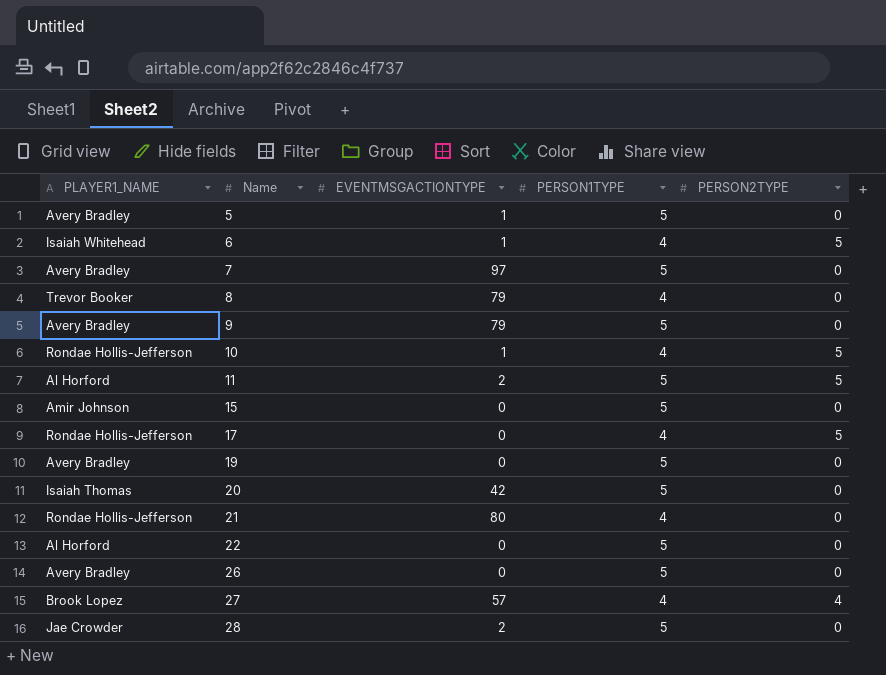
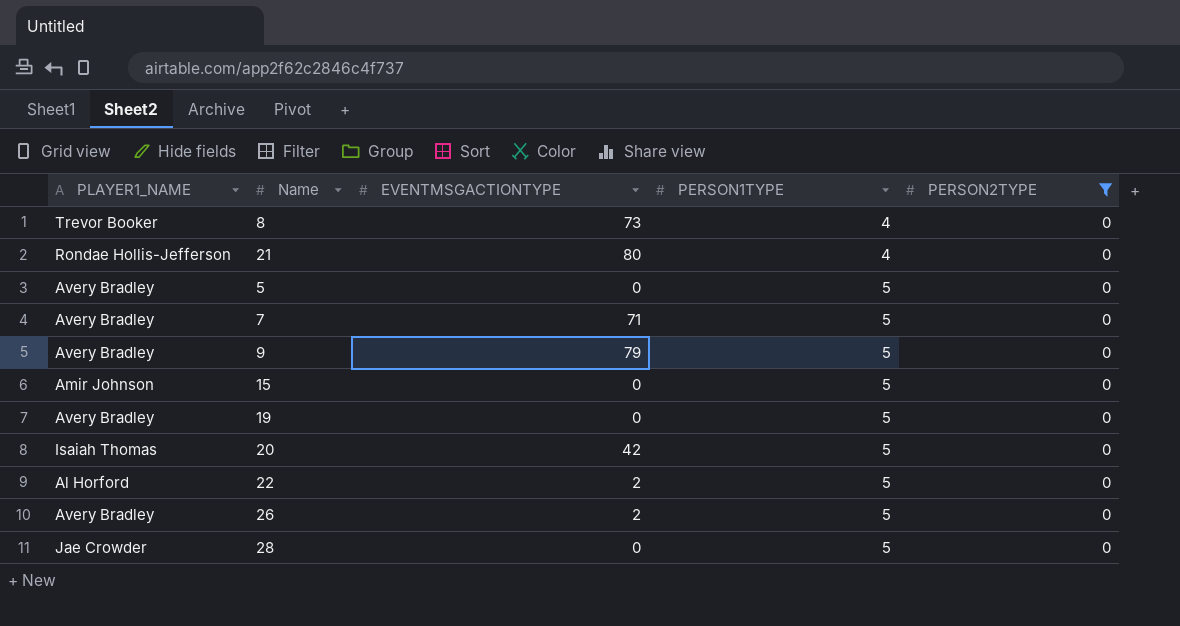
filter: none -> PERSON2TYPE = 0
row order: Name ascending -> PERSON1TYPE ascending
8 | EVENTMSGACTIONTYPE: 79 -> 73
5 | EVENTMSGACTIONTYPE: 1 -> 0
7 | EVENTMSGACTIONTYPE: 97 -> 71
22 | EVENTMSGACTIONTYPE: 0 -> 2
26 | EVENTMSGACTIONTYPE: 0 -> 2
28 | EVENTMSGACTIONTYPE: 2 -> 0

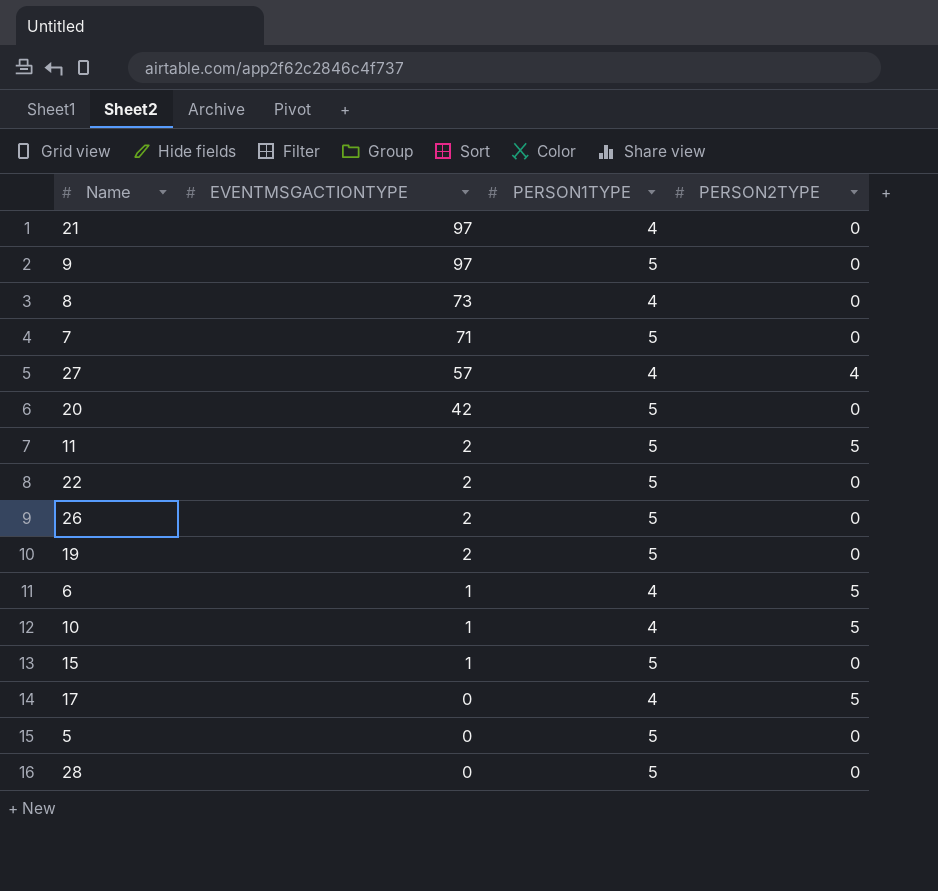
filter: PERSON2TYPE = 0 -> none
row order: PERSON1TYPE ascending -> EVENTMSGACTIONTYPE descending
column PLAYER1_NAME | position: 1 -> none
21 | EVENTMSGACTIONTYPE: 80 -> 97
9 | EVENTMSGACTIONTYPE: 79 -> 97
19 | EVENTMSGACTIONTYPE: 0 -> 2
15 | EVENTMSGACTIONTYPE: 0 -> 1

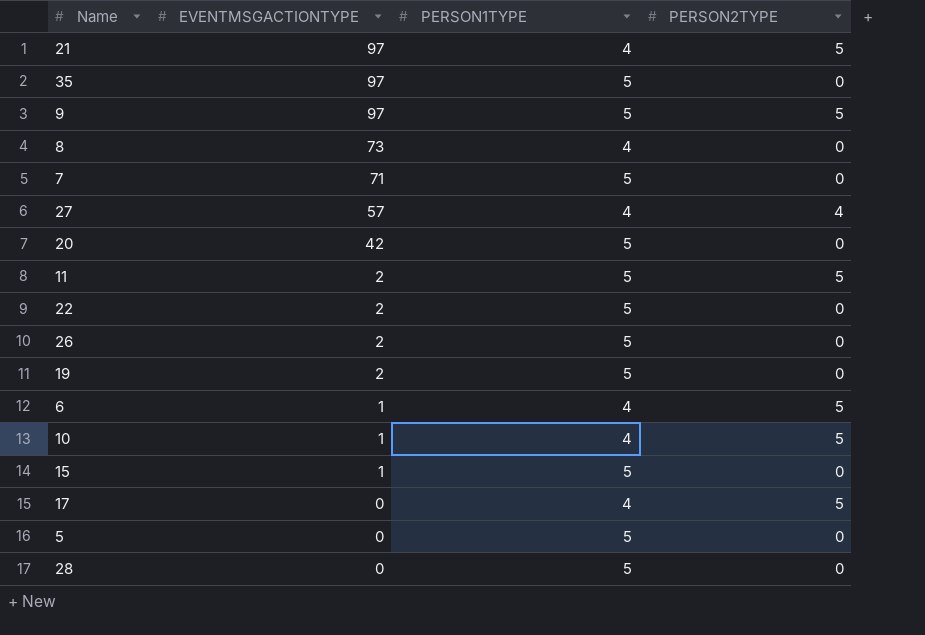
21 | PERSON2TYPE: 0 -> 5
row 35: none -> 97 | 5 | 0
9 | PERSON2TYPE: 0 -> 5

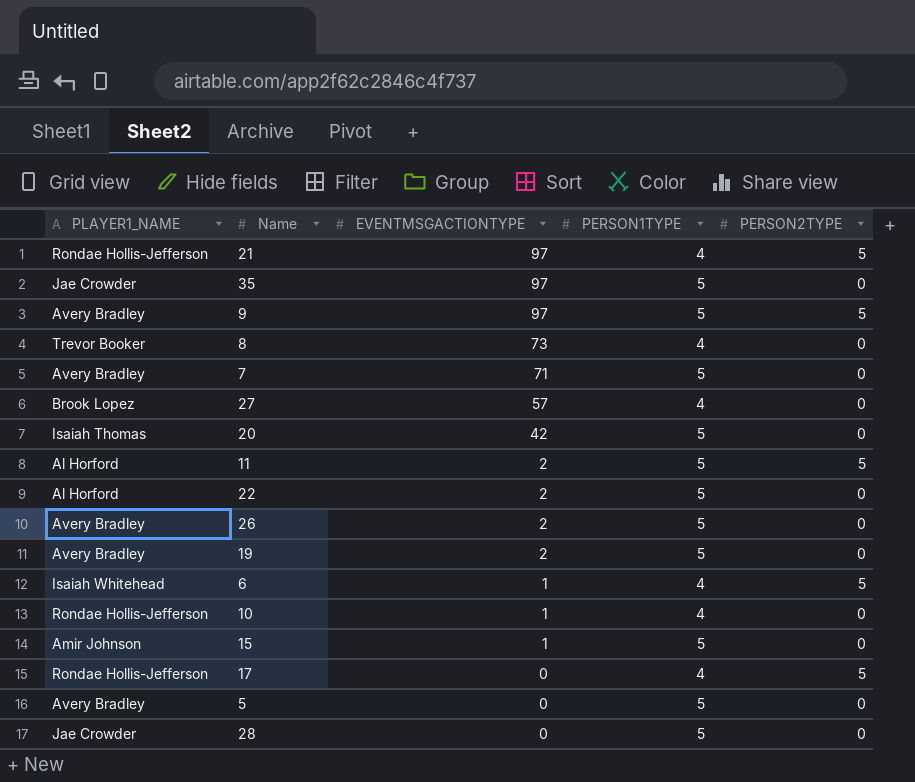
column PLAYER1_NAME | position: none -> 1
27 | PERSON2TYPE: 4 -> 0
10 | PERSON2TYPE: 5 -> 0

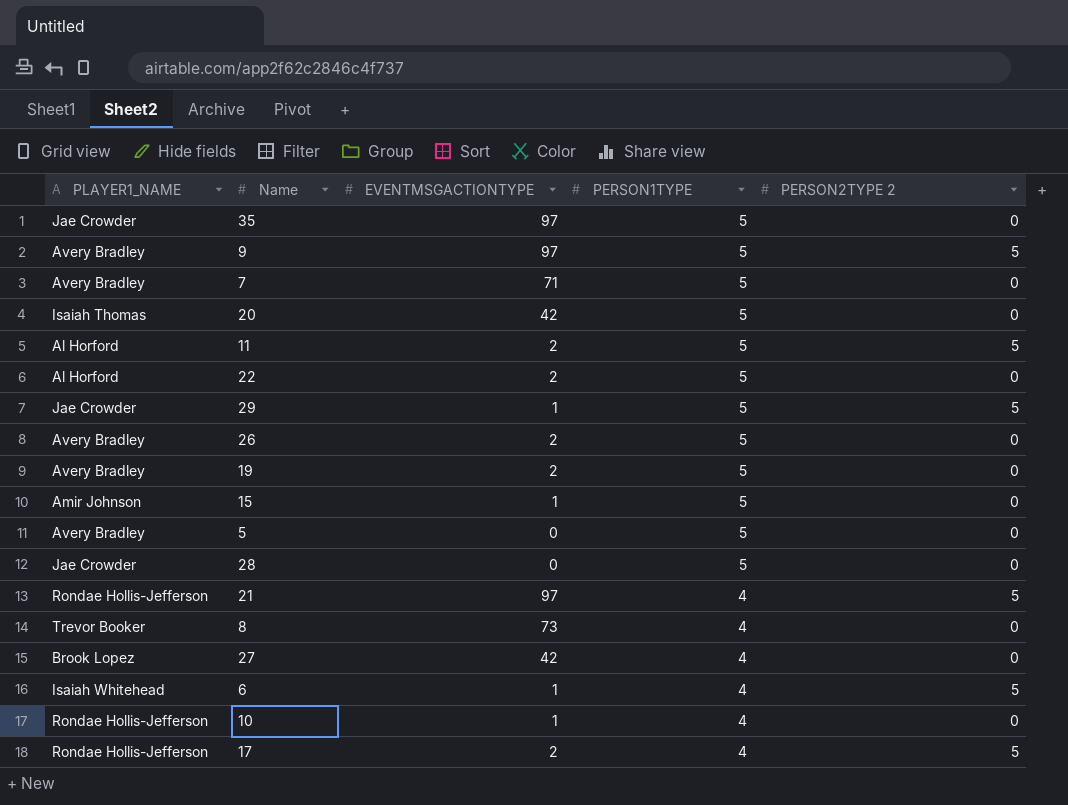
row order: EVENTMSGACTIONTYPE descending -> PERSON1TYPE descending
column name: PERSON2TYPE -> PERSON2TYPE 2
row 29: none -> Jae Crowder | 1 | 5 | 5
27 | EVENTMSGACTIONTYPE: 57 -> 42
17 | EVENTMSGACTIONTYPE: 0 -> 2

